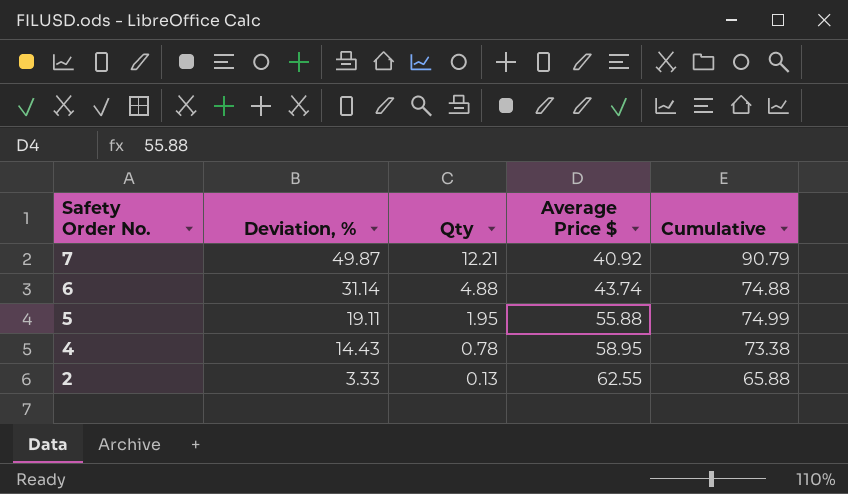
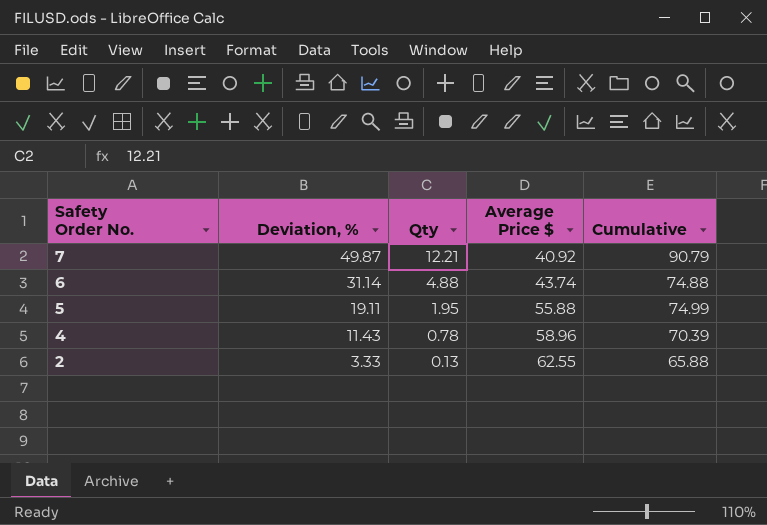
4 | Deviation, %: 14.43 -> 11.43
4 | Average Price $: 58.95 -> 58.96
4 | Cumulative: 73.38 -> 70.39

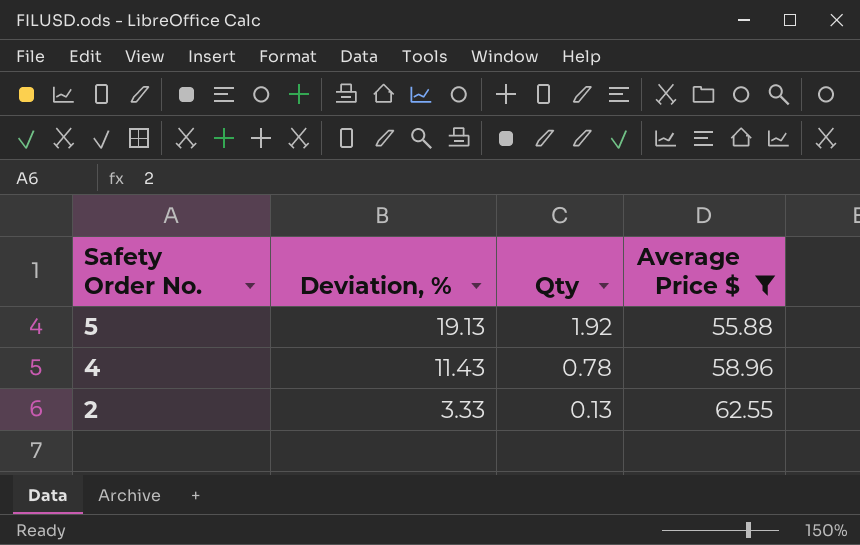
filter: none -> Average Price $ >= 55.88
column Cumulative | formula: [Deviation, %] + [Average Price $] -> none
5 | Deviation, %: 19.11 -> 19.13
5 | Qty: 1.95 -> 1.92

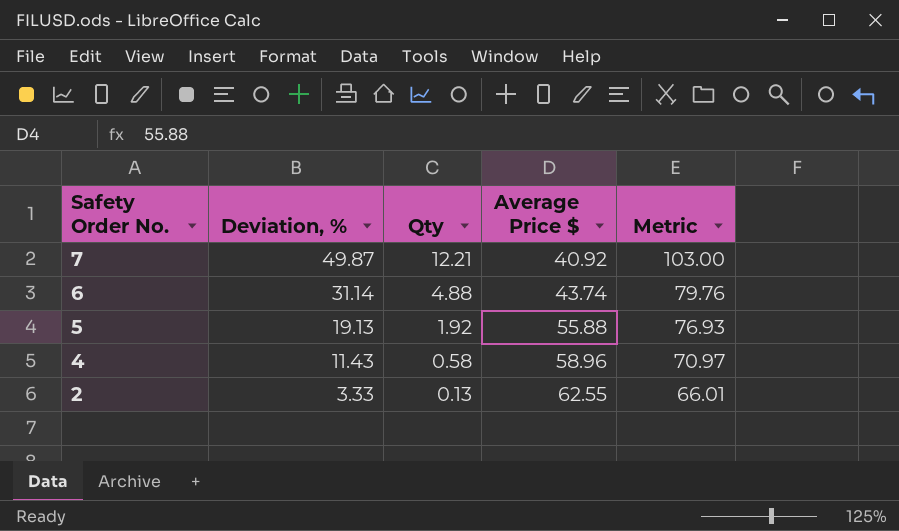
filter: Average Price $ >= 55.88 -> none
column Metric | formula: none -> [Deviation, %] + [Qty] + [Average Price $]
4 | Qty: 0.78 -> 0.58

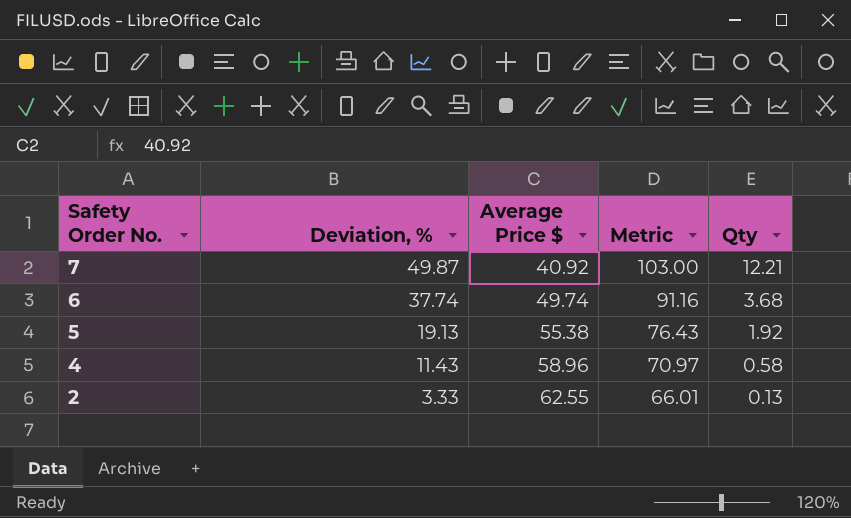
column Qty | position: 3 -> 5
6 | Deviation, %: 31.14 -> 37.74
6 | Average Price $: 43.74 -> 49.74
6 | Metric: 79.76 -> 91.16
6 | Qty: 4.88 -> 3.68
5 | Average Price $: 55.88 -> 55.38
5 | Metric: 76.93 -> 76.43

